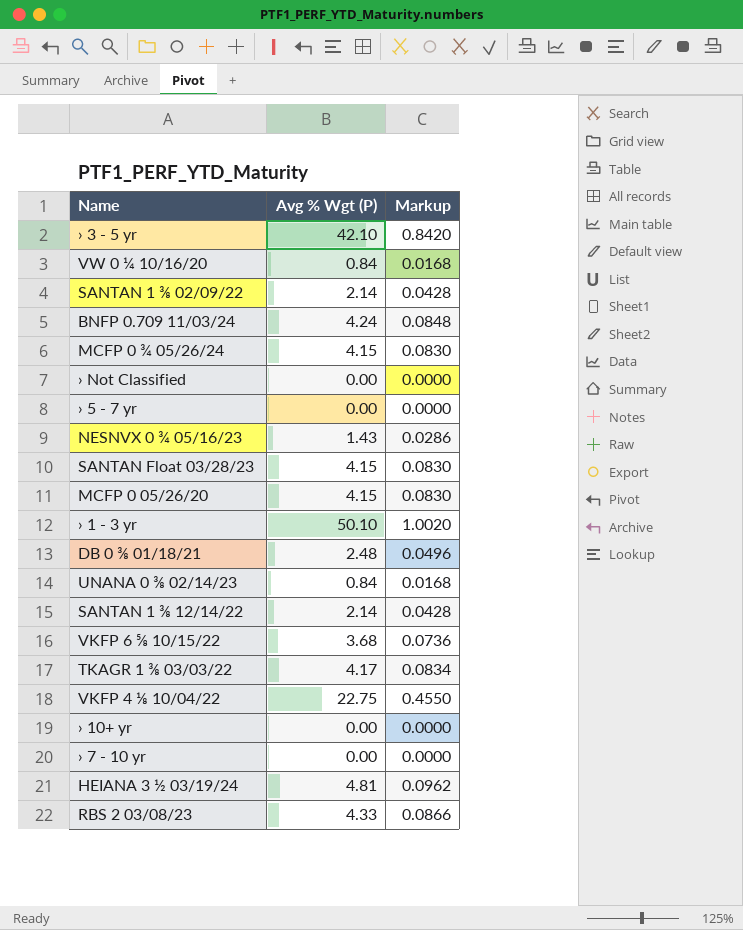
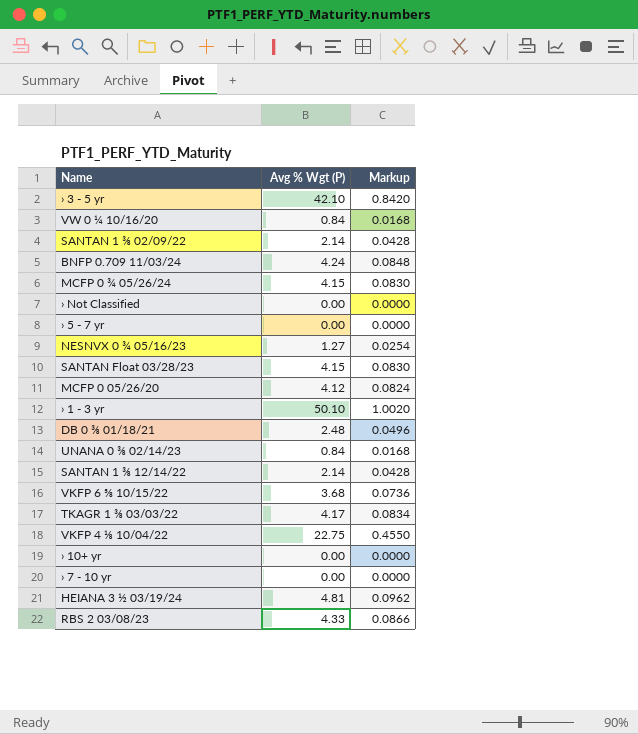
NESNVX 0 ¾ 05/16/23 | Avg % Wgt (P): 1.43 -> 1.27
NESNVX 0 ¾ 05/16/23 | Markup: 0.0286 -> 0.0254
MCFP 0 05/26/20 | Avg % Wgt (P): 4.15 -> 4.12
MCFP 0 05/26/20 | Markup: 0.0830 -> 0.0824

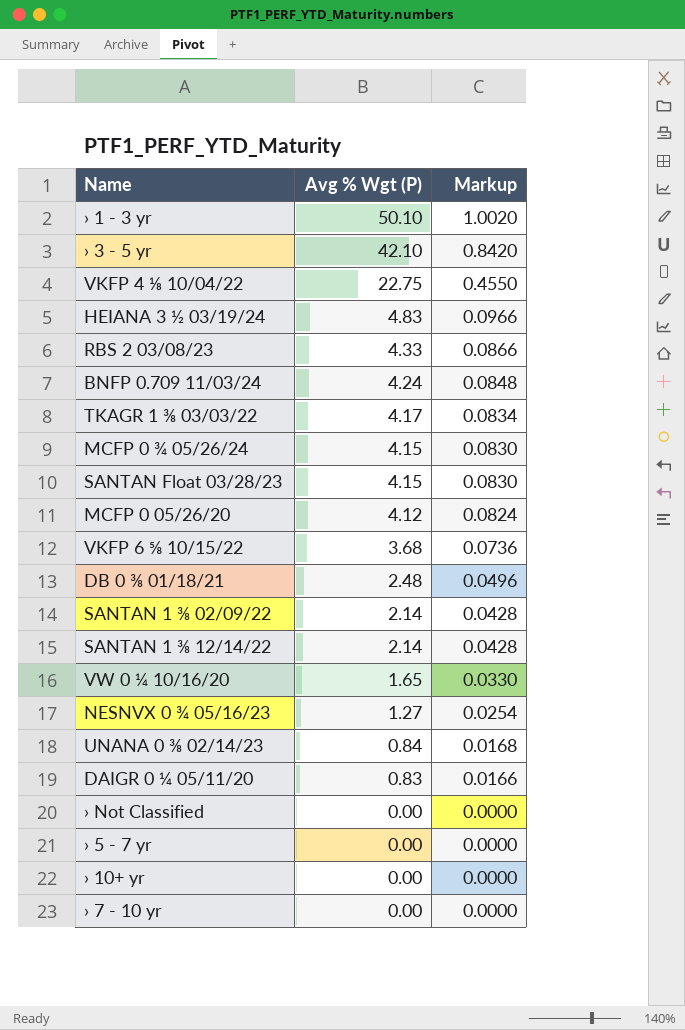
row order: none -> Avg % Wgt (P) descending
HEIANA 3 ½ 03/19/24 | Avg % Wgt (P): 4.81 -> 4.83
HEIANA 3 ½ 03/19/24 | Markup: 0.0962 -> 0.0966
VW 0 ¼ 10/16/20 | Avg % Wgt (P): 0.84 -> 1.65
VW 0 ¼ 10/16/20 | Markup: 0.0168 -> 0.0330
row DAIGR 0 ¼ 05/11/20: none -> 0.83 | 0.0166

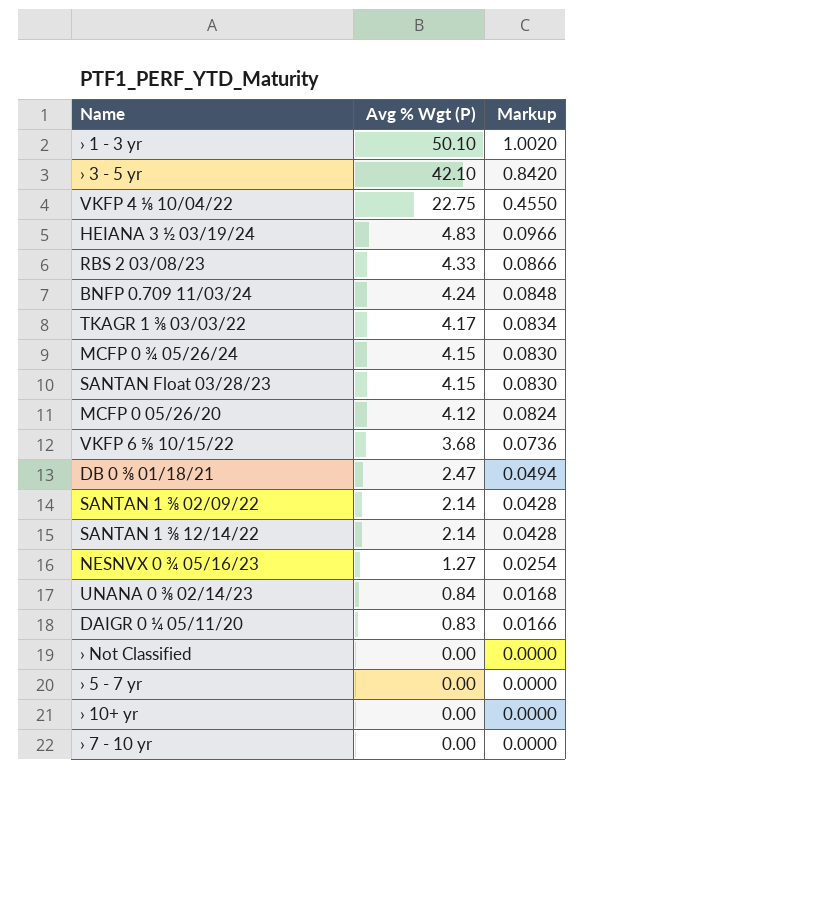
row VW 0 ¼ 10/16/20: 1.65 | 0.0330 -> none
DB 0 ⅜ 01/18/21 | Avg % Wgt (P): 2.48 -> 2.47
DB 0 ⅜ 01/18/21 | Markup: 0.0496 -> 0.0494

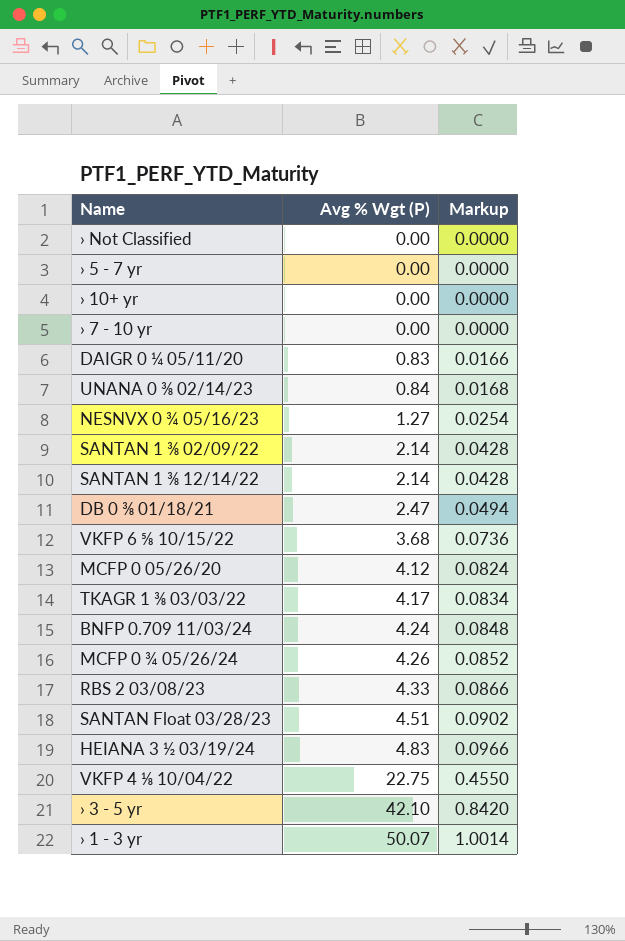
row order: Avg % Wgt (P) descending -> Avg % Wgt (P) ascending
MCFP 0 ¾ 05/26/24 | Avg % Wgt (P): 4.15 -> 4.26
MCFP 0 ¾ 05/26/24 | Markup: 0.0830 -> 0.0852
SANTAN Float 03/28/23 | Avg % Wgt (P): 4.15 -> 4.51
SANTAN Float 03/28/23 | Markup: 0.0830 -> 0.0902
› 1 - 3 yr | Avg % Wgt (P): 50.10 -> 50.07
› 1 - 3 yr | Markup: 1.0020 -> 1.0014

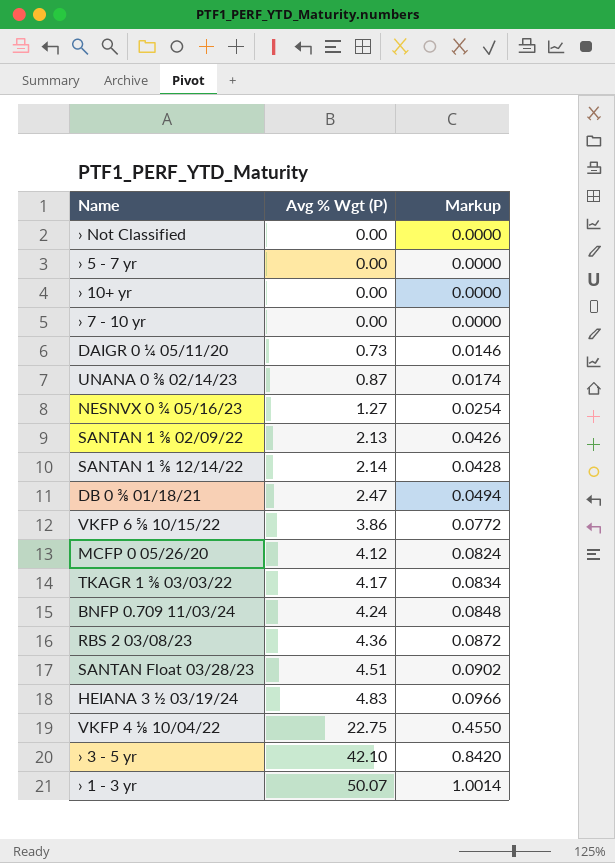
row MCFP 0 ¾ 05/26/24: 4.26 | 0.0852 -> none
DAIGR 0 ¼ 05/11/20 | Avg % Wgt (P): 0.83 -> 0.73
DAIGR 0 ¼ 05/11/20 | Markup: 0.0166 -> 0.0146
UNANA 0 ⅜ 02/14/23 | Avg % Wgt (P): 0.84 -> 0.87
UNANA 0 ⅜ 02/14/23 | Markup: 0.0168 -> 0.0174
SANTAN 1 ⅜ 02/09/22 | Avg % Wgt (P): 2.14 -> 2.13
SANTAN 1 ⅜ 02/09/22 | Markup: 0.0428 -> 0.0426
VKFP 6 ⅝ 10/15/22 | Avg % Wgt (P): 3.68 -> 3.86
VKFP 6 ⅝ 10/15/22 | Markup: 0.0736 -> 0.0772
RBS 2 03/08/23 | Avg % Wgt (P): 4.33 -> 4.36
RBS 2 03/08/23 | Markup: 0.0866 -> 0.0872

